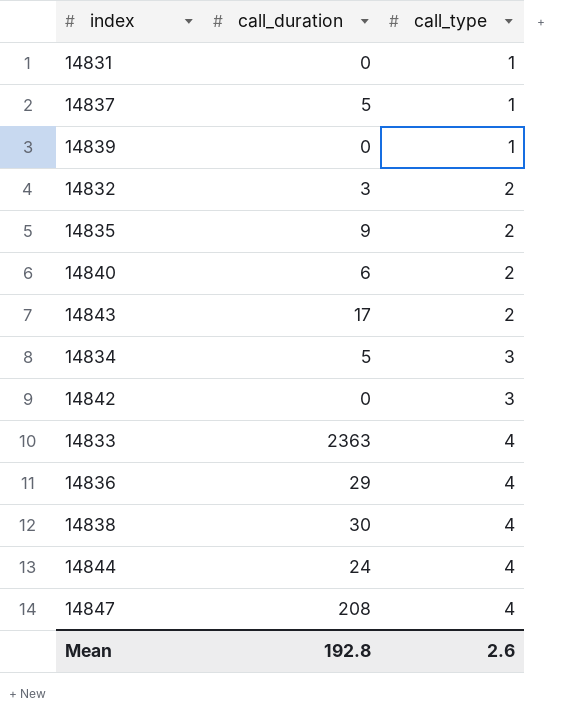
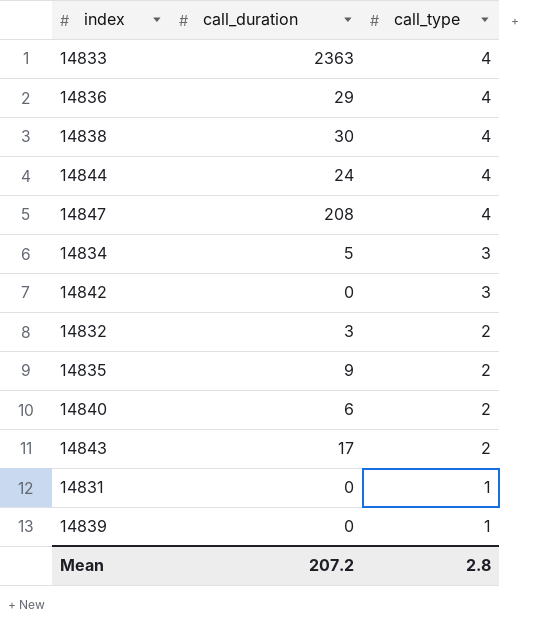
row order: call_type ascending -> call_type descending
row 14837: 5 | 1 -> none
Mean | call_duration: 192.8 -> 207.2
Mean | call_type: 2.6 -> 2.8

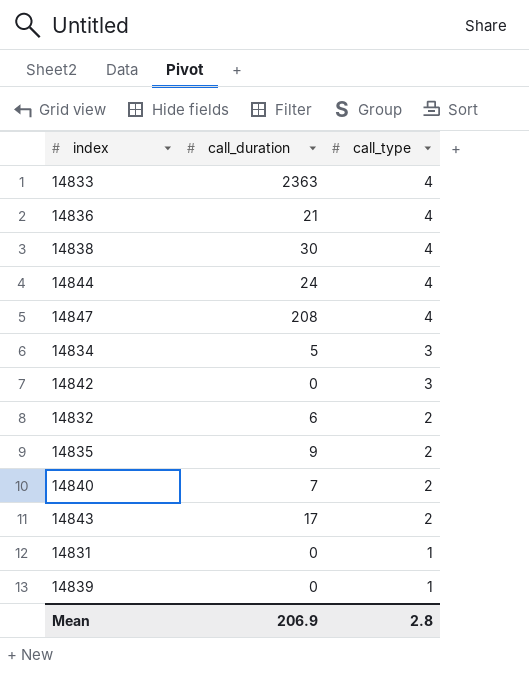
14836 | call_duration: 29 -> 21
14832 | call_duration: 3 -> 6
14840 | call_duration: 6 -> 7
Mean | call_duration: 207.2 -> 206.9

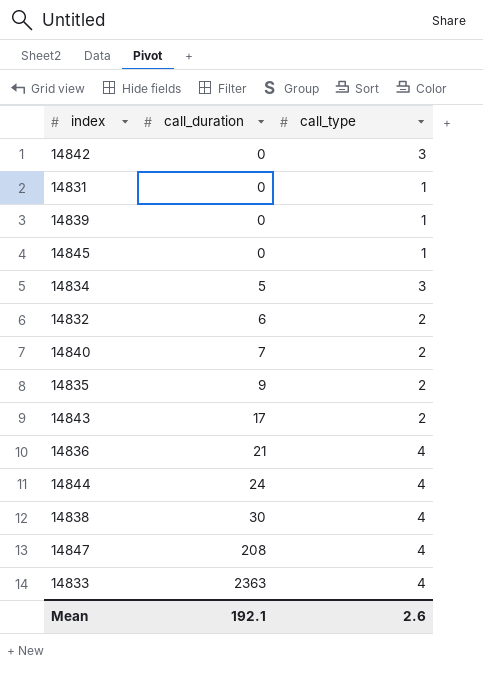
row order: call_type descending -> call_duration ascending
row 14845: none -> 0 | 1
Mean | call_duration: 206.9 -> 192.1
Mean | call_type: 2.8 -> 2.6

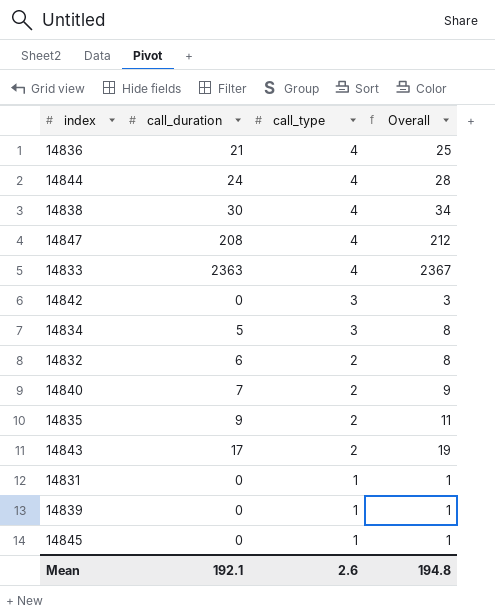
row order: call_duration ascending -> call_type descending
column Overall | formula: none -> [call_duration] + [call_type]

